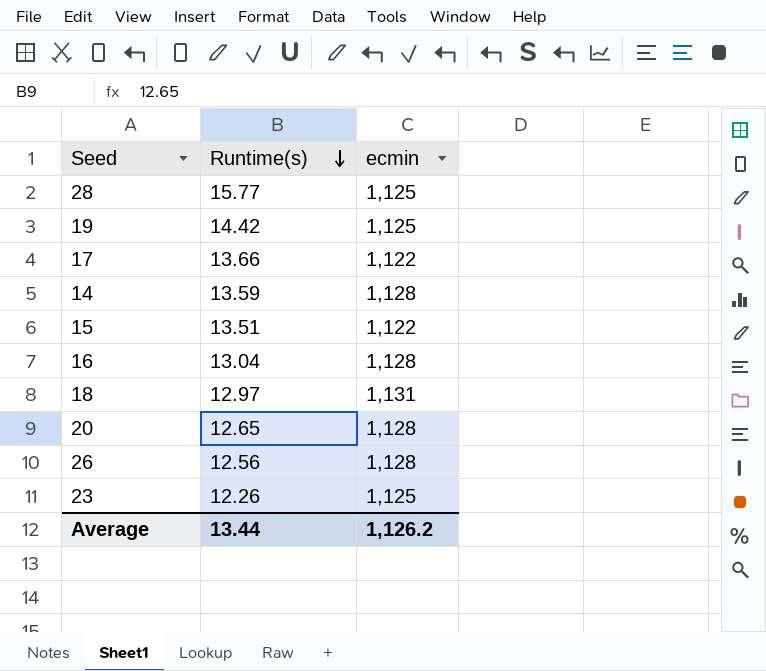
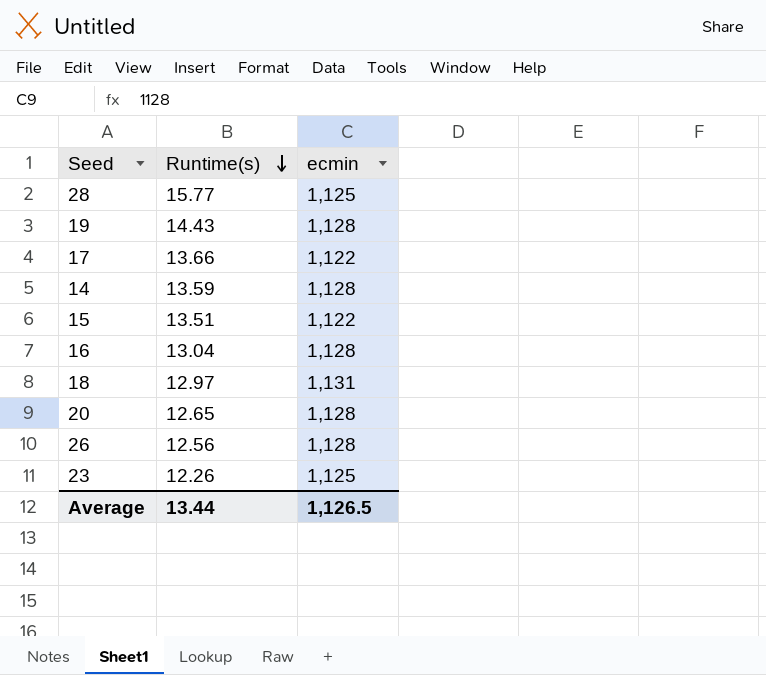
19 | Runtime(s): 14.42 -> 14.43
19 | ecmin: 1,125 -> 1,128
Average | ecmin: 1,126.2 -> 1,126.5

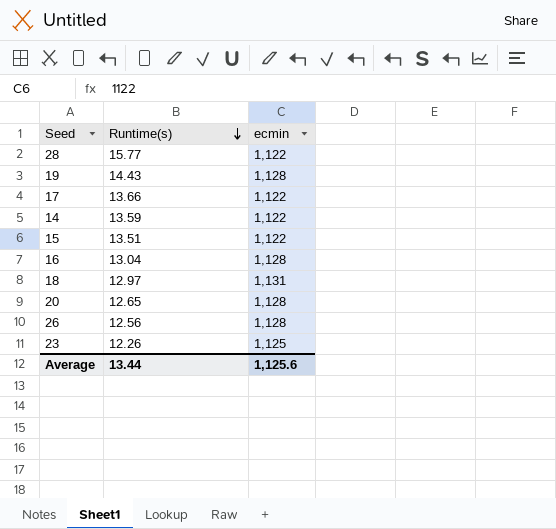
28 | ecmin: 1,125 -> 1,122
14 | ecmin: 1,128 -> 1,122
Average | ecmin: 1,126.5 -> 1,125.6

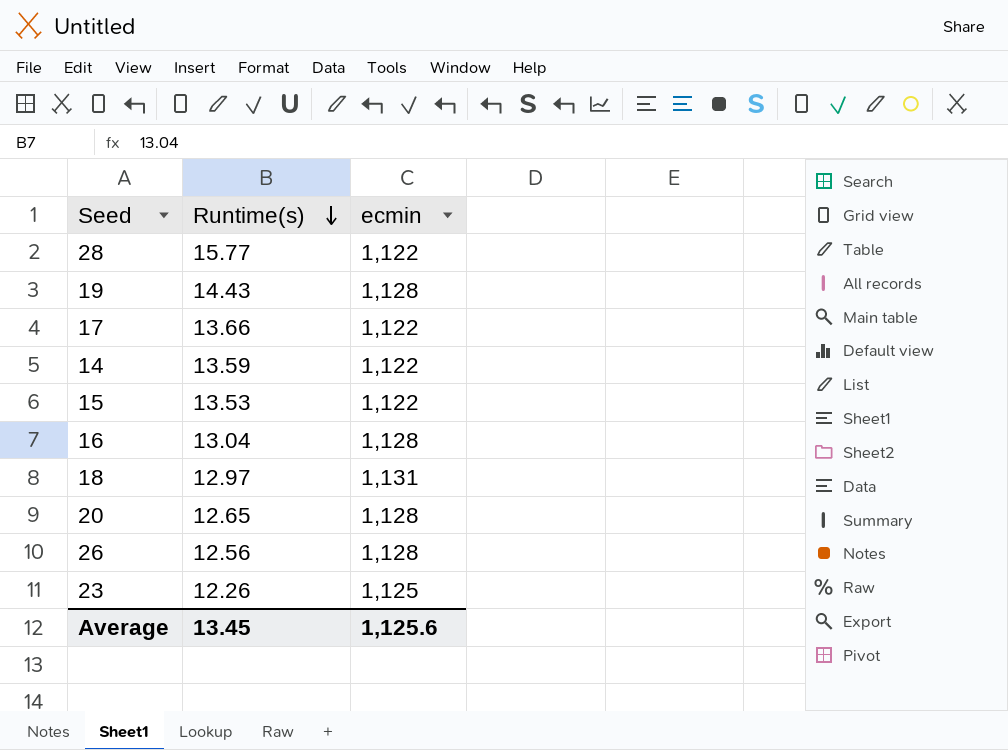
15 | Runtime(s): 13.51 -> 13.53
Average | Runtime(s): 13.44 -> 13.45

